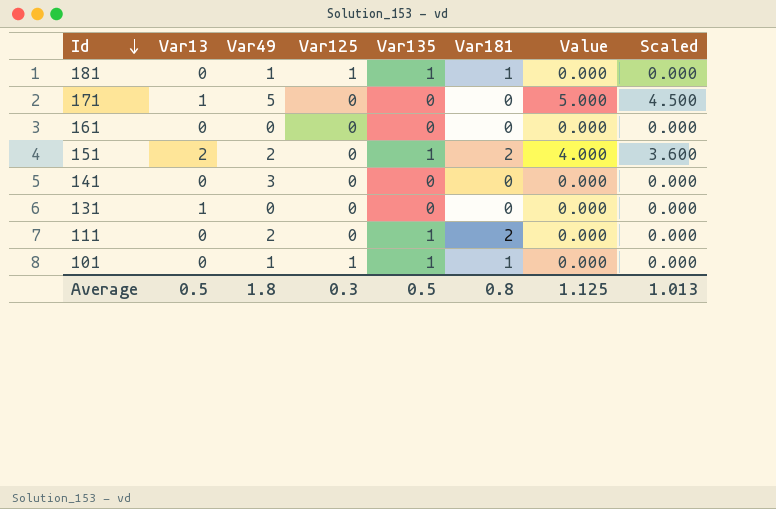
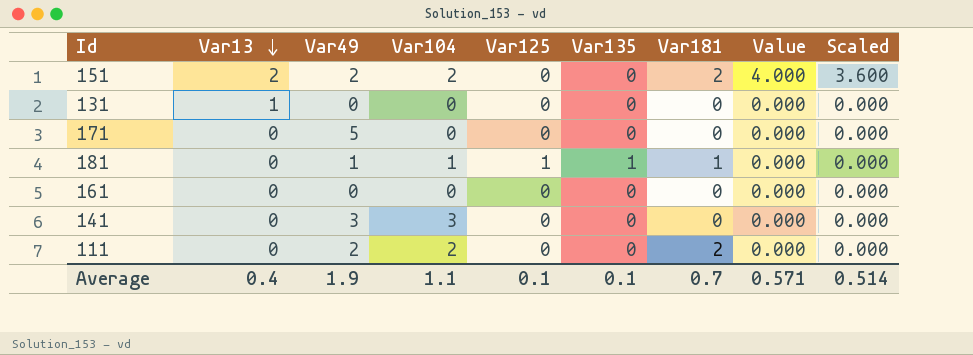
row order: Id descending -> Var13 descending
column Var104 | position: none -> 4
row 101: 0 | 1 | 1 | 1 | 1 | 0.000 | 0.000 -> none
151 | Var135: 1 -> 0
171 | Var13: 1 -> 0
171 | Value: 5.000 -> 0.000
171 | Scaled: 4.500 -> 0.000
111 | Var135: 1 -> 0
Average | Var13: 0.5 -> 0.4
Average | Var49: 1.8 -> 1.9
Average | Var125: 0.3 -> 0.1
Average | Var135: 0.5 -> 0.1
Average | Var181: 0.8 -> 0.7
Average | Value: 1.125 -> 0.571
Average | Scaled: 1.013 -> 0.514

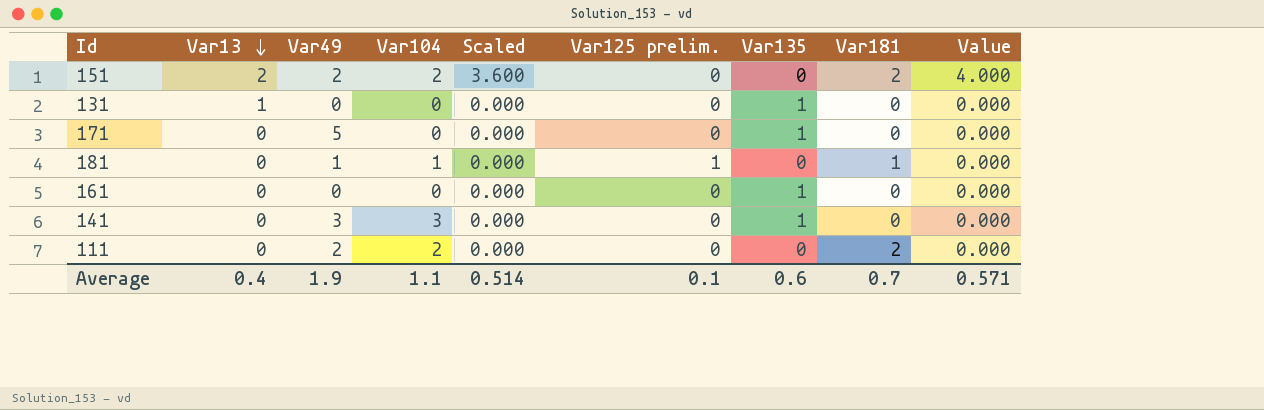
column Scaled | position: 9 -> 5
column name: Var125 -> Var125 prelim.
131 | Var135: 0 -> 1
171 | Var135: 0 -> 1
181 | Var135: 1 -> 0
161 | Var135: 0 -> 1
141 | Var135: 0 -> 1
Average | Var135: 0.1 -> 0.6

